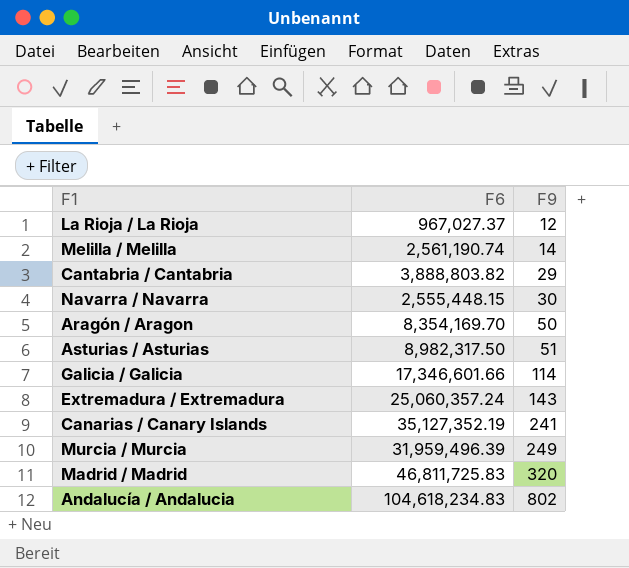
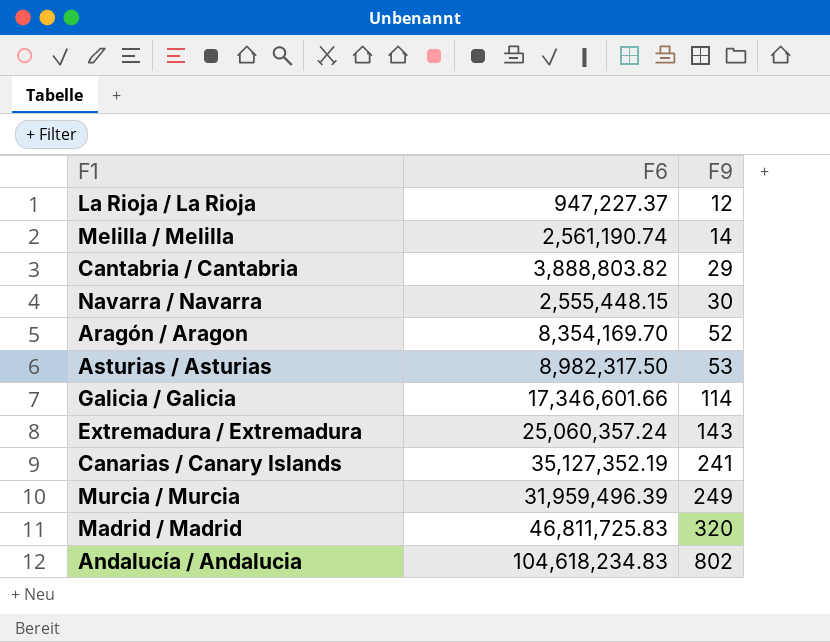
La Rioja / La Rioja | F6: 967,027.37 -> 947,227.37
Aragón / Aragon | F9: 50 -> 52
Asturias / Asturias | F9: 51 -> 53

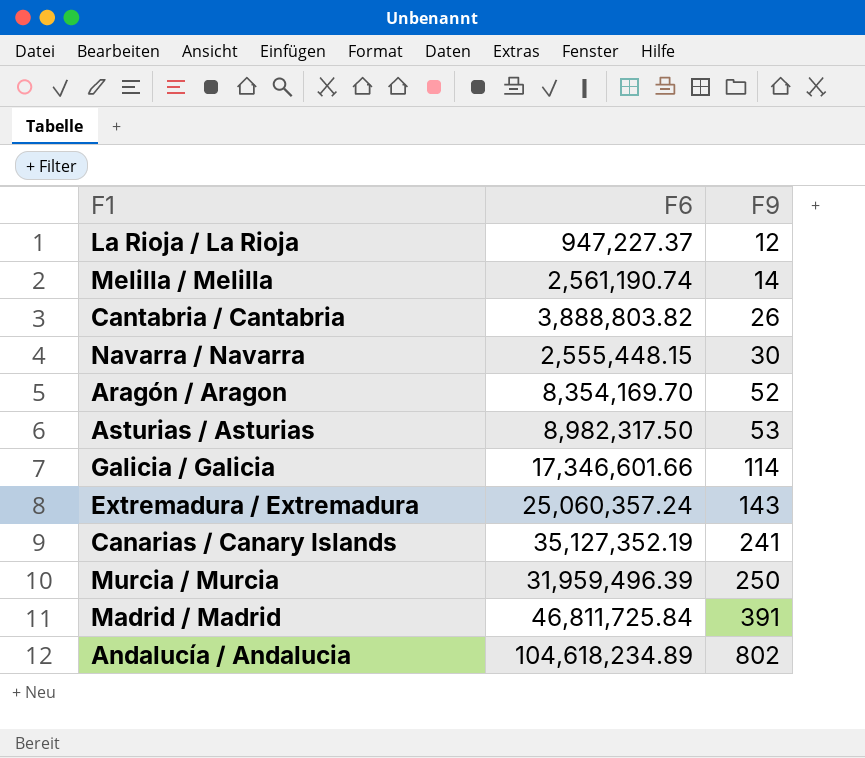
Cantabria / Cantabria | F9: 29 -> 26
Murcia / Murcia | F9: 249 -> 250
Madrid / Madrid | F6: 46,811,725.83 -> 46,811,725.84
Madrid / Madrid | F9: 320 -> 391
Andalucía / Andalucia | F6: 104,618,234.83 -> 104,618,234.89

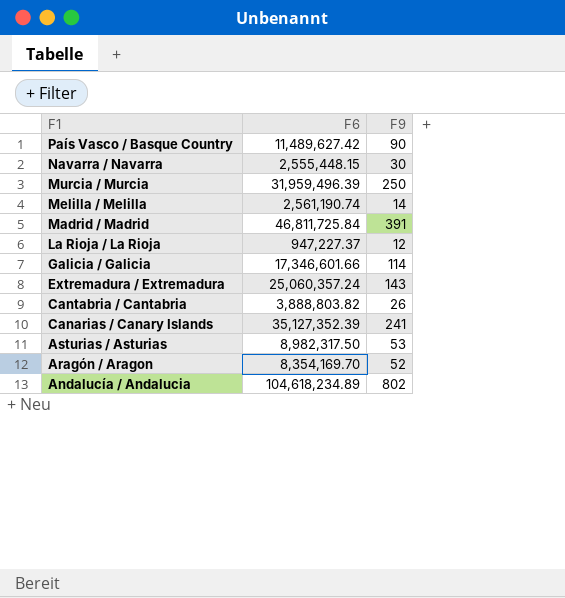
row order: F9 ascending -> F1 descending
row País Vasco / Basque Country: none -> 11,489,627.42 | 90
Canarias / Canary Islands | F6: 35,127,352.19 -> 35,127,352.39

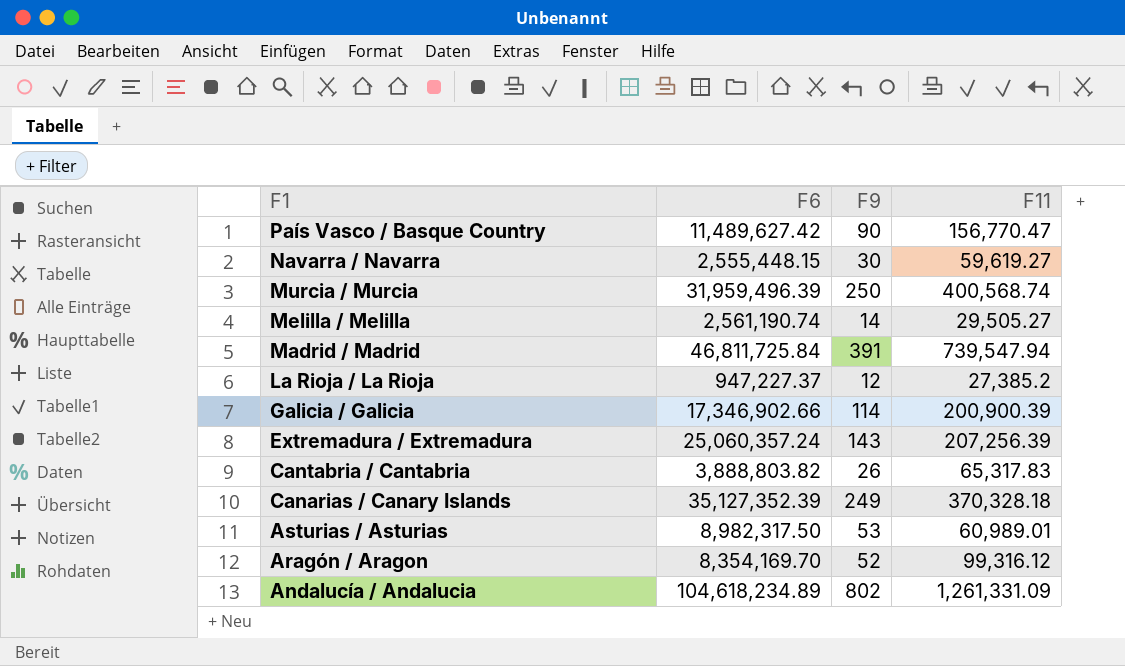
column F11 | position: none -> 4
Galicia / Galicia | F6: 17,346,601.66 -> 17,346,902.66
Canarias / Canary Islands | F9: 241 -> 249

